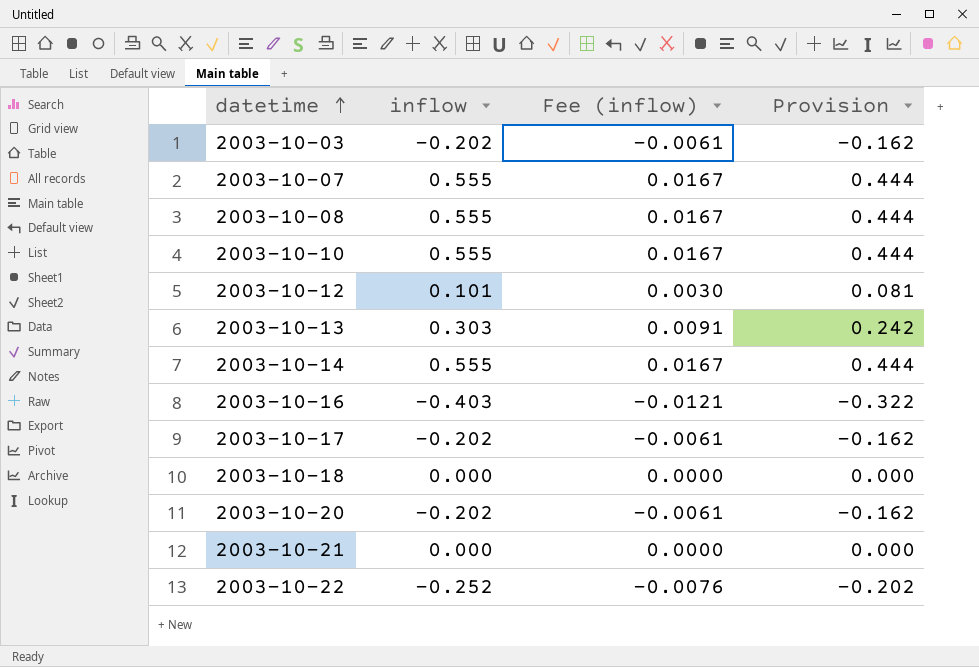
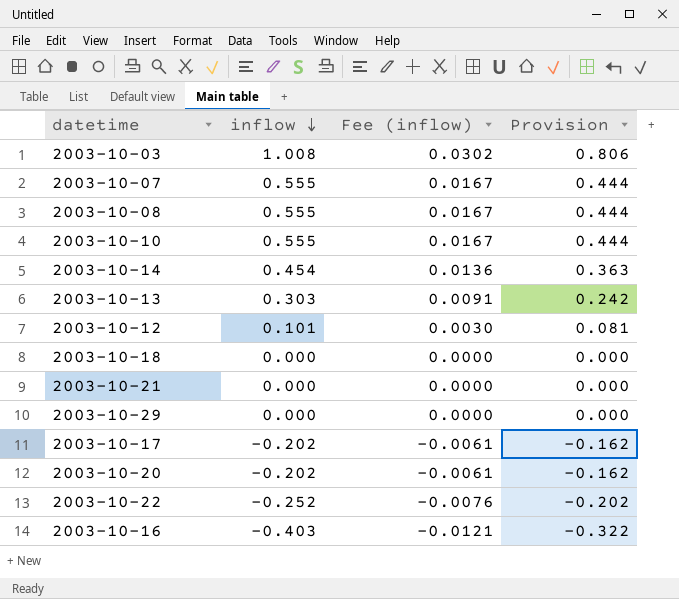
row order: datetime ascending -> inflow descending
2003-10-03 | inflow: -0.202 -> 1.008
2003-10-03 | Fee (inflow): -0.0061 -> 0.0302
2003-10-03 | Provision: -0.162 -> 0.806
2003-10-14 | inflow: 0.555 -> 0.454
2003-10-14 | Fee (inflow): 0.0167 -> 0.0136
2003-10-14 | Provision: 0.444 -> 0.363
row 2003-10-29: none -> 0.000 | 0.0000 | 0.000

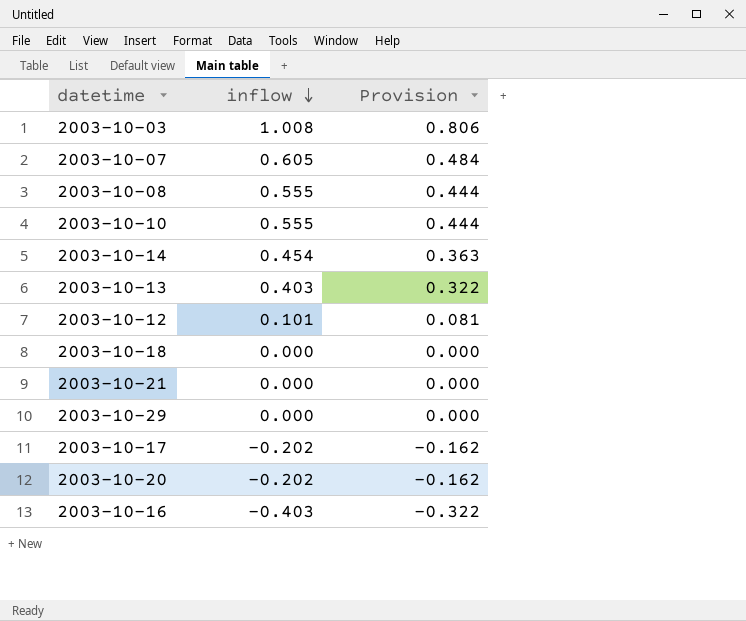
column Fee (inflow) | formula: [inflow] * 0.03 -> none
row 2003-10-22: -0.252 | -0.0076 | -0.202 -> none
2003-10-07 | inflow: 0.555 -> 0.605
2003-10-07 | Provision: 0.444 -> 0.484
2003-10-13 | inflow: 0.303 -> 0.403
2003-10-13 | Provision: 0.242 -> 0.322

